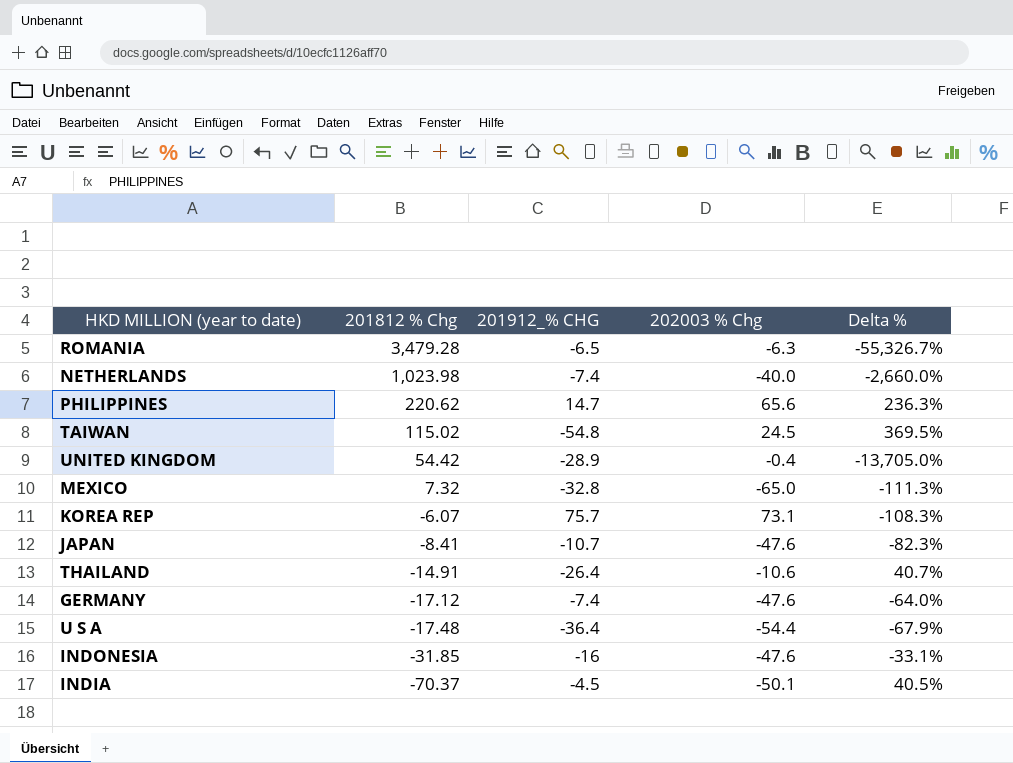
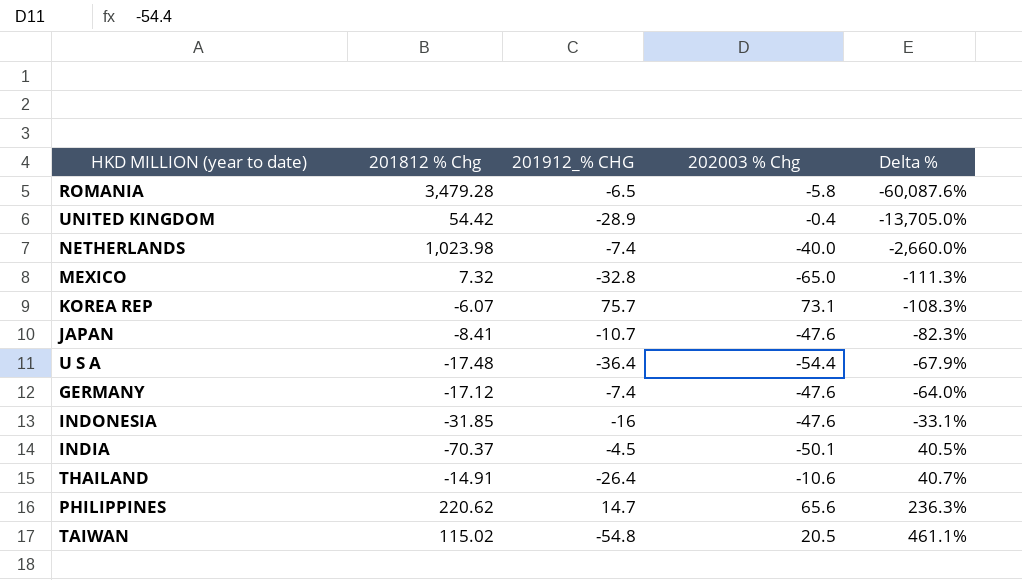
row order: 201812 % Chg descending -> Delta % ascending
ROMANIA | 202003 % Chg: -6.3 -> -5.8
ROMANIA | Delta %: -55,326.7% -> -60,087.6%
TAIWAN | 202003 % Chg: 24.5 -> 20.5
TAIWAN | Delta %: 369.5% -> 461.1%

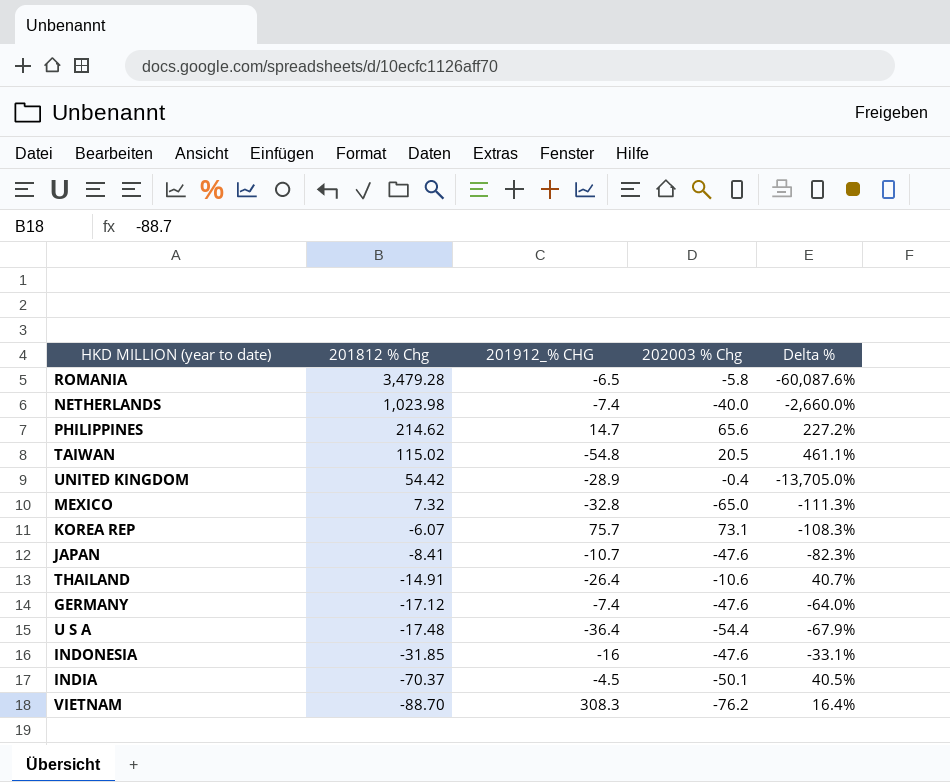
row order: Delta % ascending -> 201812 % Chg descending
PHILIPPINES | 201812 % Chg: 220.62 -> 214.62
PHILIPPINES | Delta %: 236.3% -> 227.2%
row VIETNAM: none -> -88.70 | 308.3 | -76.2 | 16.4%

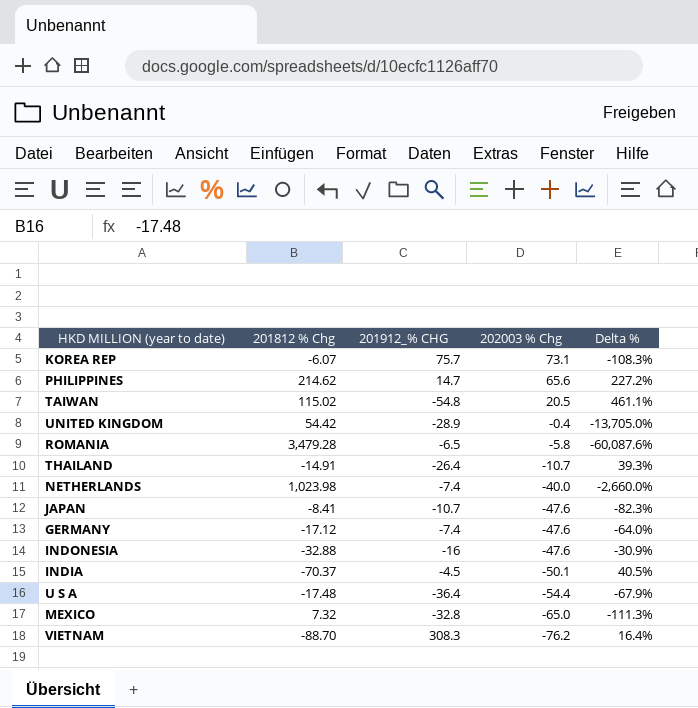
row order: 201812 % Chg descending -> 202003 % Chg descending
THAILAND | 202003 % Chg: -10.6 -> -10.7
THAILAND | Delta %: 40.7% -> 39.3%
INDONESIA | 201812 % Chg: -31.85 -> -32.88
INDONESIA | Delta %: -33.1% -> -30.9%

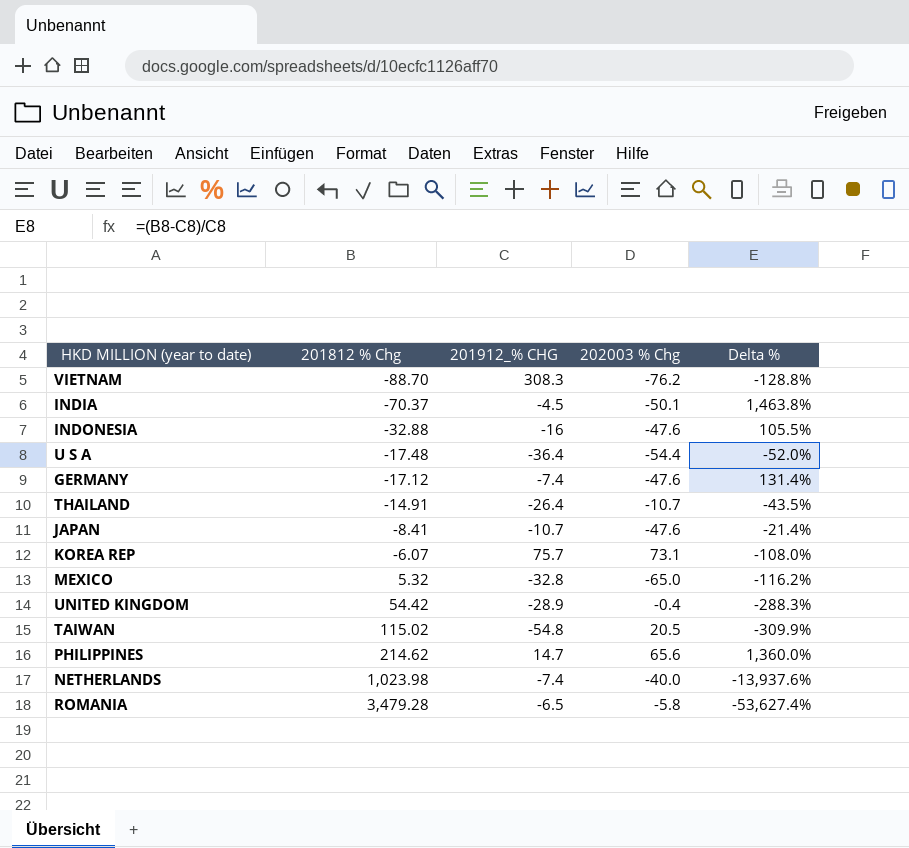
row order: 202003 % Chg descending -> 201812 % Chg ascending
column Delta % | formula: ([201812 % Chg] - [202003 % Chg]) / [202003 % Chg] -> ([201812 % Chg] - [201912_% CHG]) / [201912_% CHG]
MEXICO | 201812 % Chg: 7.32 -> 5.32

